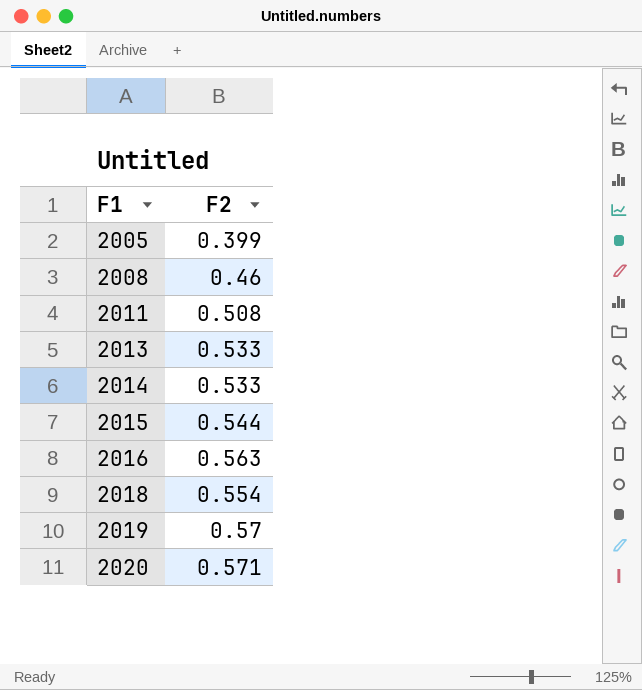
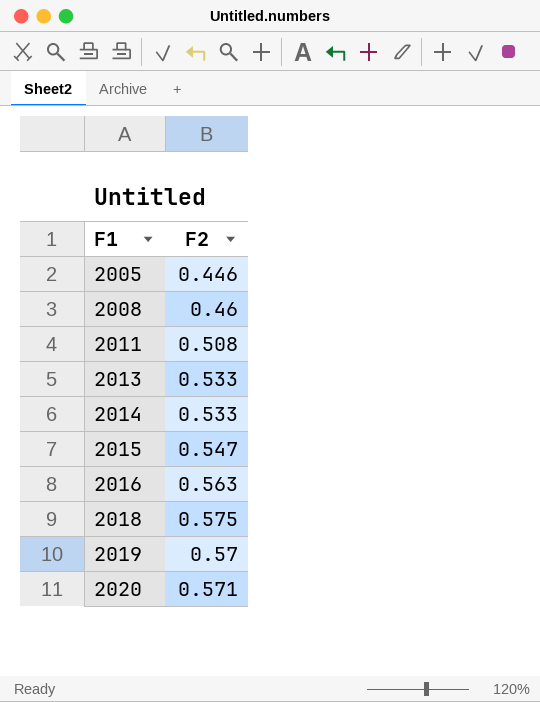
2005 | F2: 0.399 -> 0.446
2015 | F2: 0.544 -> 0.547
2018 | F2: 0.554 -> 0.575

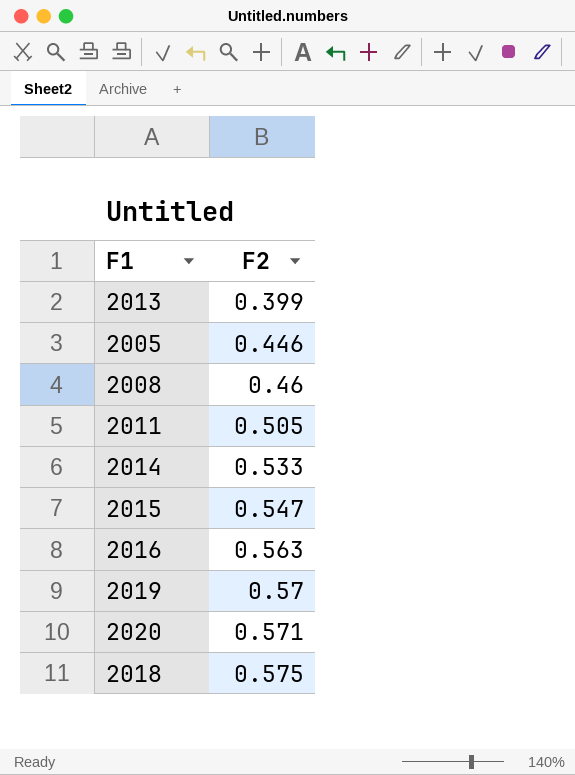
row order: F1 ascending -> F2 ascending
2013 | F2: 0.533 -> 0.399
2011 | F2: 0.508 -> 0.505

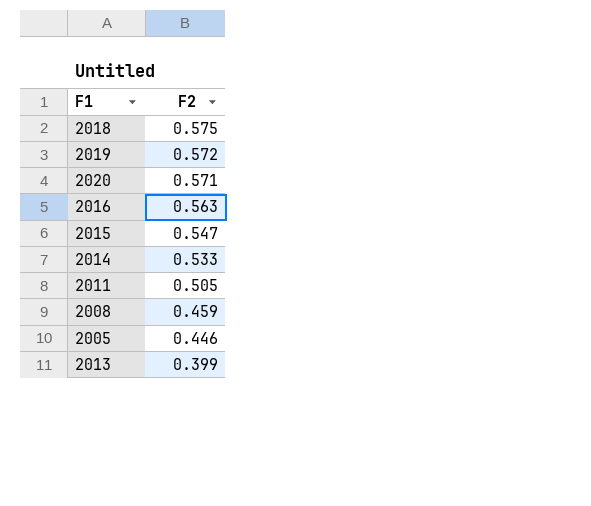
row order: F2 ascending -> F2 descending
2019 | F2: 0.57 -> 0.572
2008 | F2: 0.46 -> 0.459

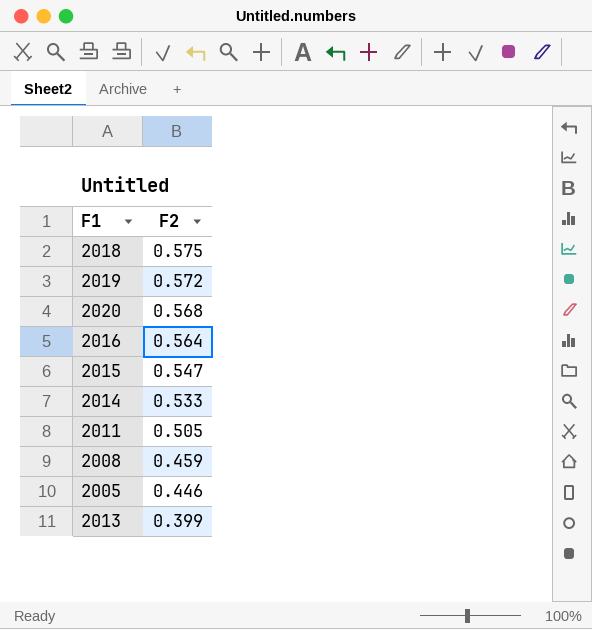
2020 | F2: 0.571 -> 0.568
2016 | F2: 0.563 -> 0.564

